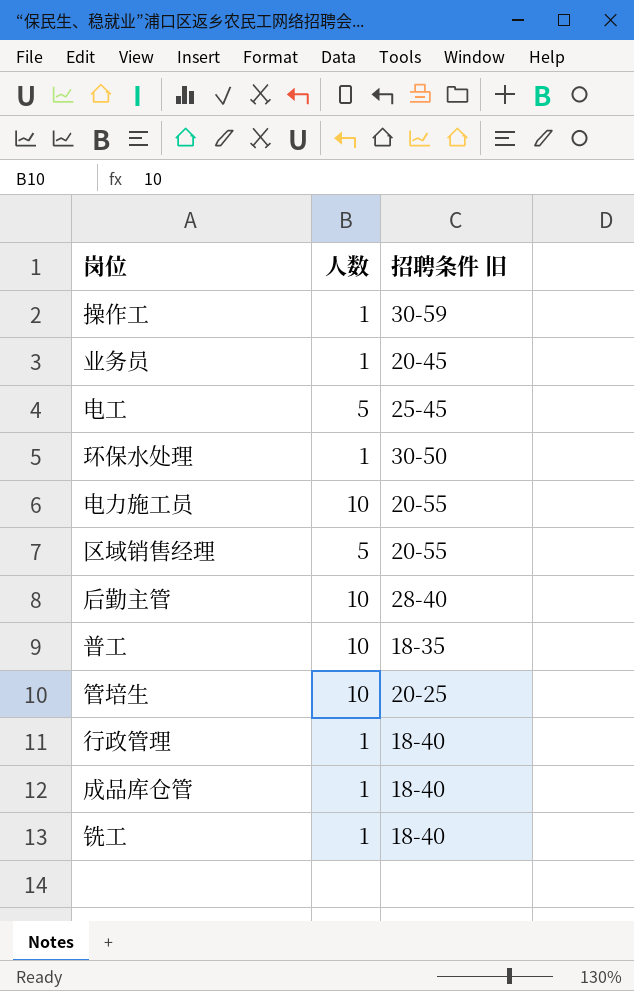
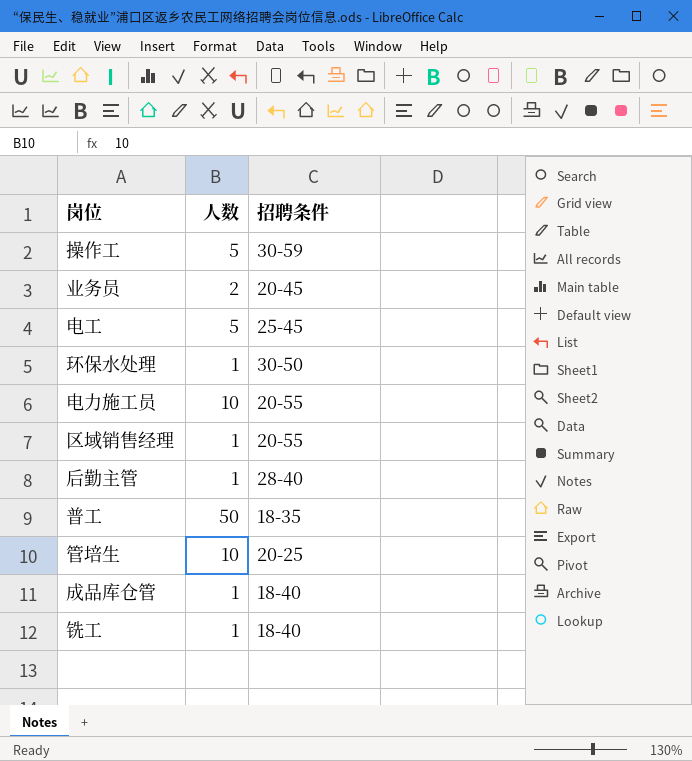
column name: 招聘条件 旧 -> 招聘条件
row 行政管理: 1 | 18-40 -> none
操作工 | 人数: 1 -> 5
业务员 | 人数: 1 -> 2
区域销售经理 | 人数: 5 -> 1
后勤主管 | 人数: 10 -> 1
普工 | 人数: 10 -> 50

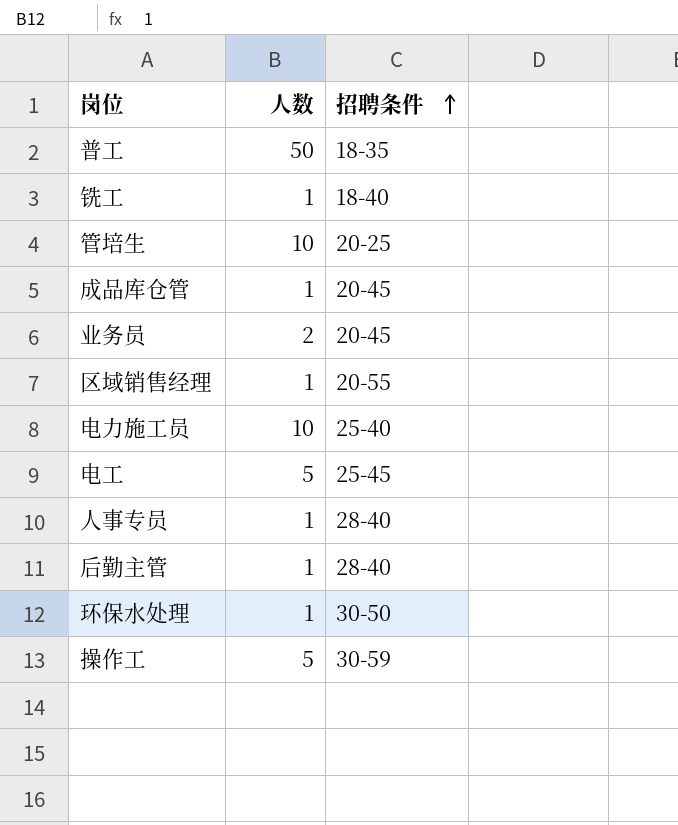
row order: none -> 招聘条件 ascending
成品库仓管 | 招聘条件: 18-40 -> 20-45
电力施工员 | 招聘条件: 20-55 -> 25-40
row 人事专员: none -> 1 | 28-40

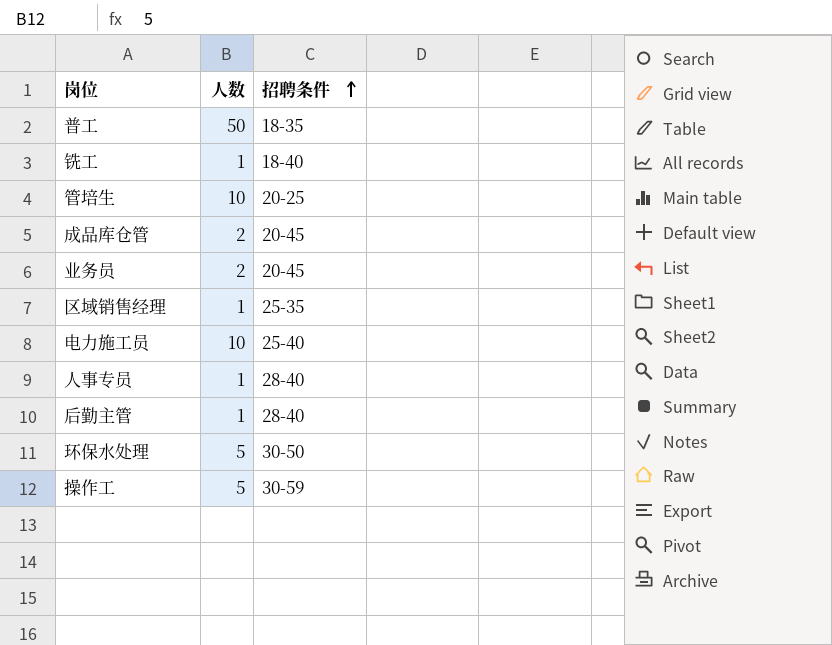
row 电工: 5 | 25-45 -> none
成品库仓管 | 人数: 1 -> 2
区域销售经理 | 招聘条件: 20-55 -> 25-35
环保水处理 | 人数: 1 -> 5

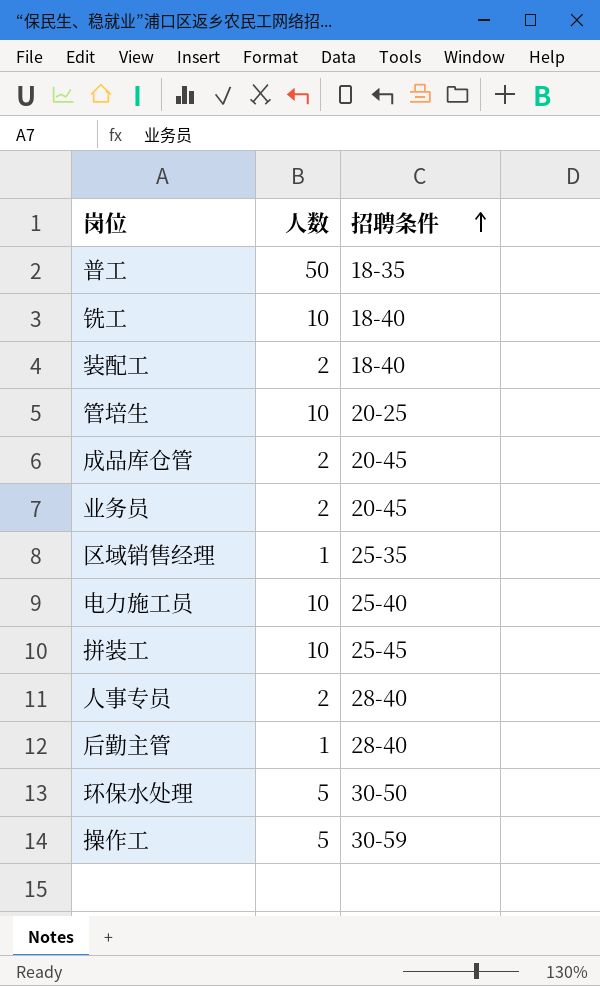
铣工 | 人数: 1 -> 10
row 装配工: none -> 2 | 18-40
row 拼装工: none -> 10 | 25-45
人事专员 | 人数: 1 -> 2

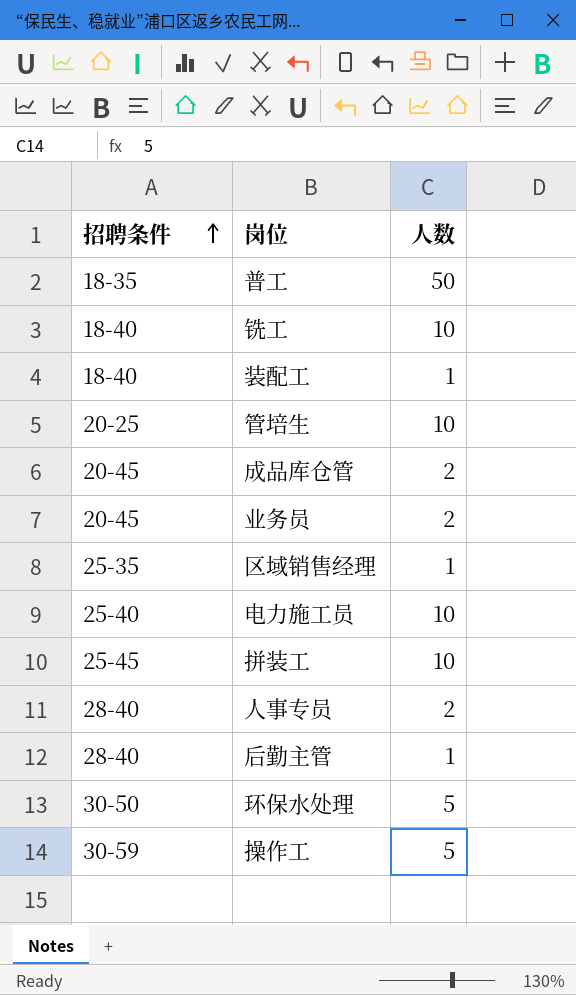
column 招聘条件 | position: 3 -> 1
装配工 | 人数: 2 -> 1

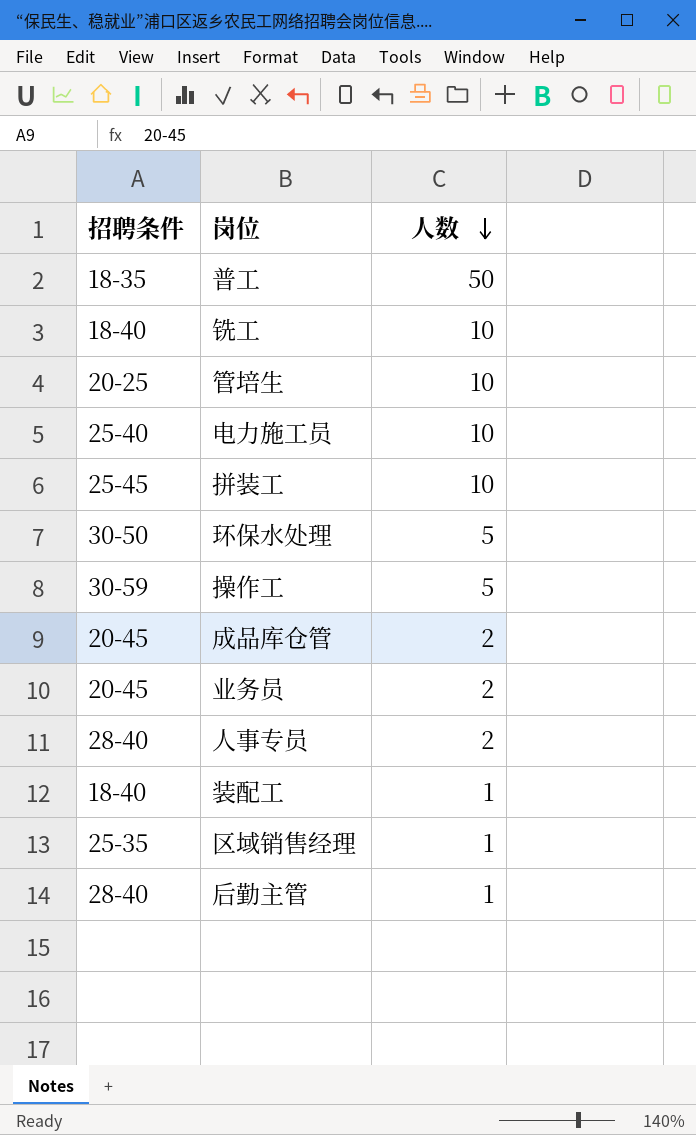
row order: 招聘条件 ascending -> 人数 descending

